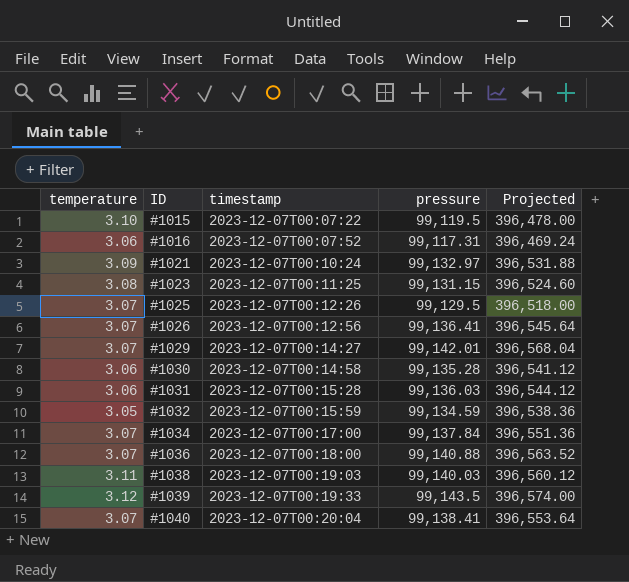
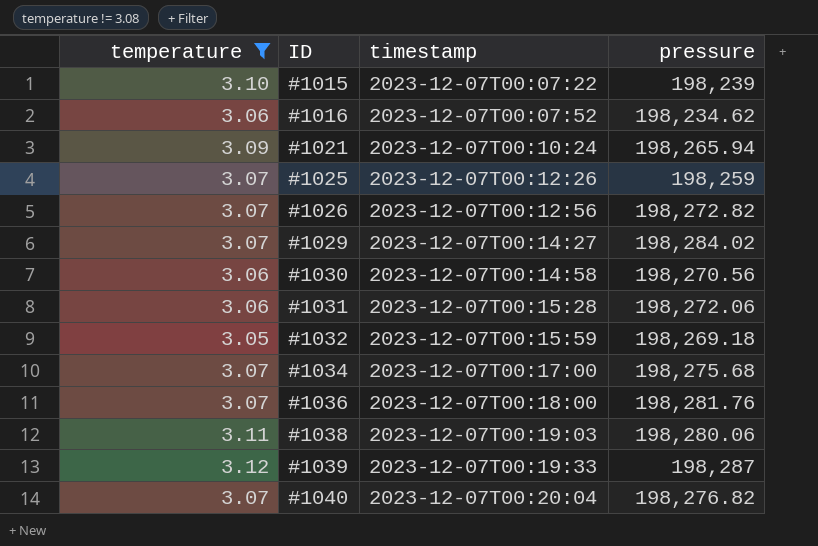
filter: none -> temperature != 3.08
column Projected | formula: [pressure] * 4 -> none
#1015 | pressure: 99,119.5 -> 198,239
#1016 | pressure: 99,117.31 -> 198,234.62
#1021 | pressure: 99,132.97 -> 198,265.94
#1025 | pressure: 99,129.5 -> 198,259
#1026 | pressure: 99,136.41 -> 198,272.82
#1029 | pressure: 99,142.01 -> 198,284.02
#1030 | pressure: 99,135.28 -> 198,270.56
#1031 | pressure: 99,136.03 -> 198,272.06
#1032 | pressure: 99,134.59 -> 198,269.18
#1034 | pressure: 99,137.84 -> 198,275.68
#1036 | pressure: 99,140.88 -> 198,281.76
#1038 | pressure: 99,140.03 -> 198,280.06
#1039 | pressure: 99,143.5 -> 198,287
#1040 | pressure: 99,138.41 -> 198,276.82

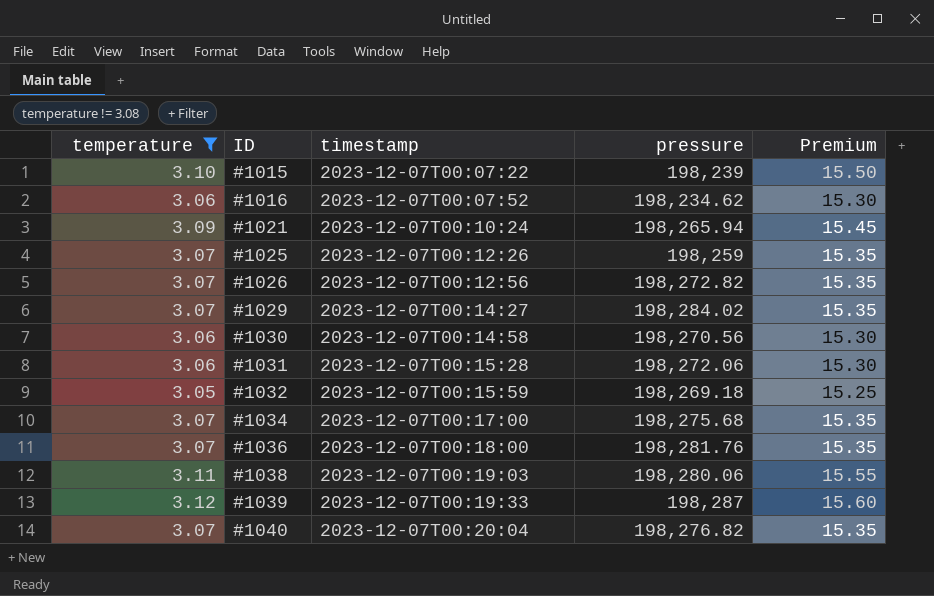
column Premium | formula: none -> [temperature] * 5

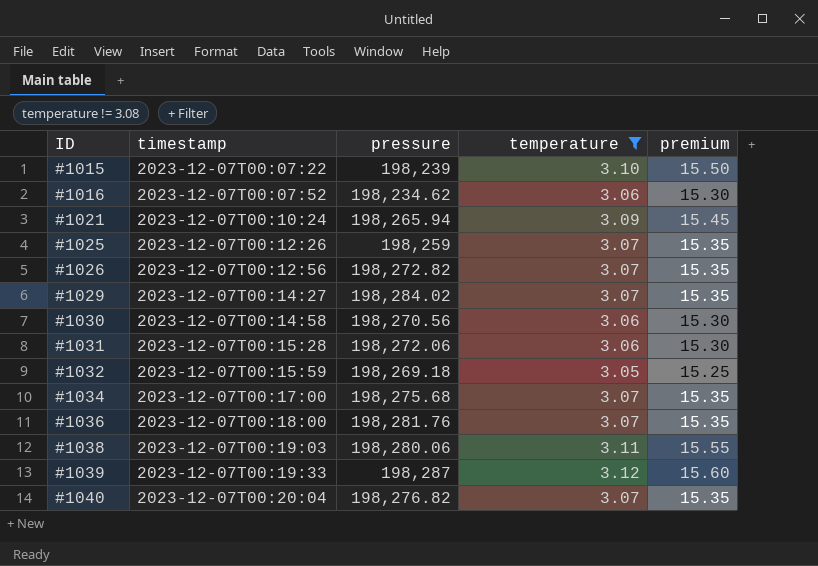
column temperature | position: 1 -> 4
column name: Premium -> premium

